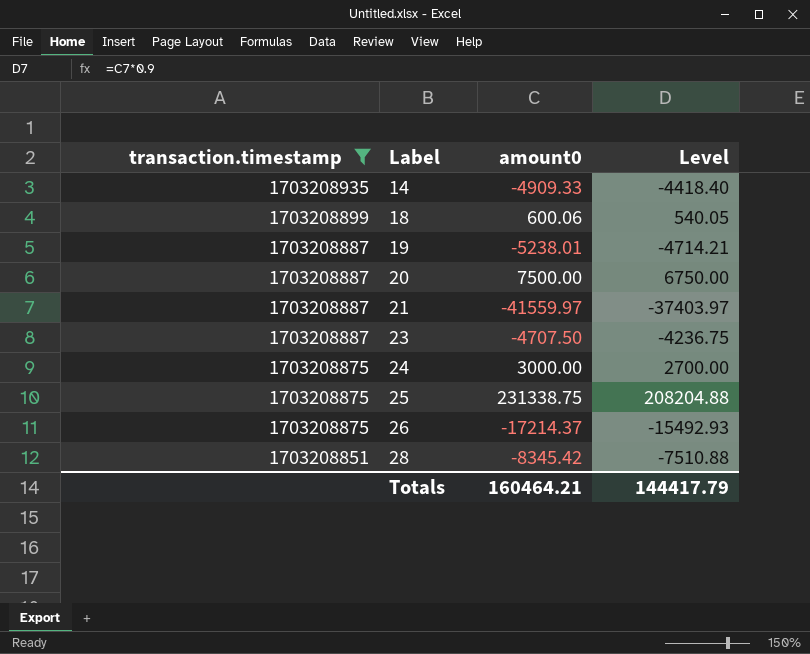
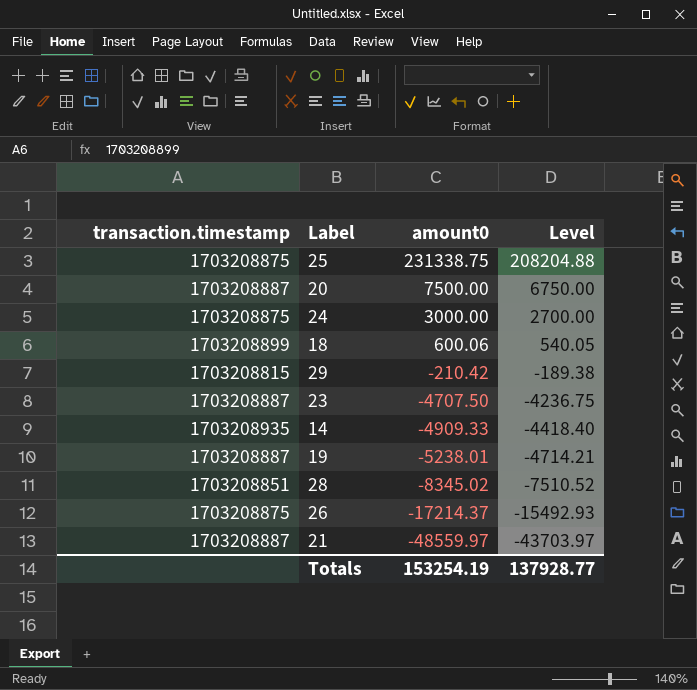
filter: transaction.timestamp != 1703208815 -> none
row order: transaction.timestamp descending -> amount0 descending
28 | amount0: -8345.42 -> -8345.02
28 | Level: -7510.88 -> -7510.52
21 | amount0: -41559.97 -> -48559.97
21 | Level: -37403.97 -> -43703.97
Totals | amount0: 160464.21 -> 153254.19
Totals | Level: 144417.79 -> 137928.77

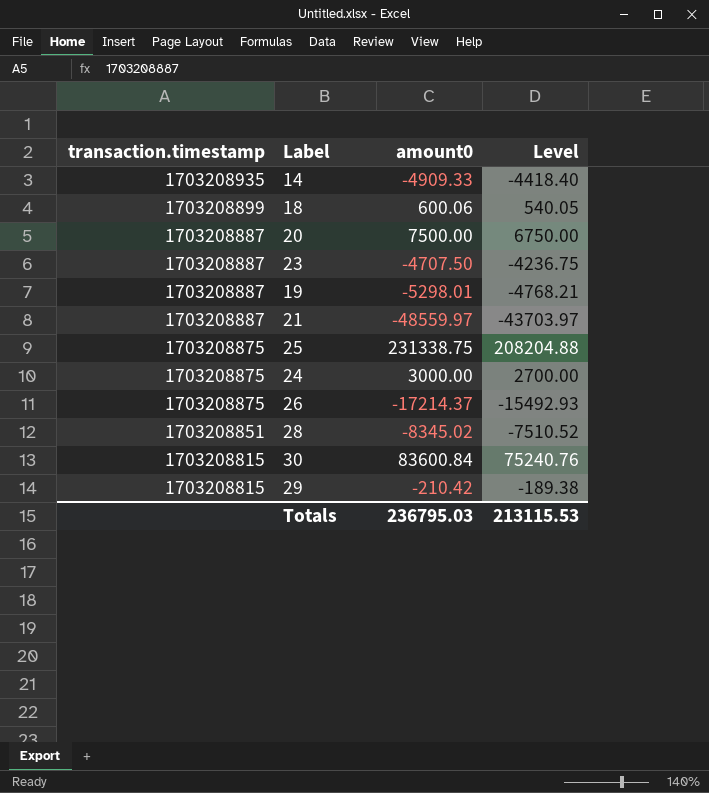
row order: amount0 descending -> transaction.timestamp descending
19 | amount0: -5238.01 -> -5298.01
19 | Level: -4714.21 -> -4768.21
row 30: none -> 1703208815 | 83600.84 | 75240.76
Totals | amount0: 153254.19 -> 236795.03
Totals | Level: 137928.77 -> 213115.53

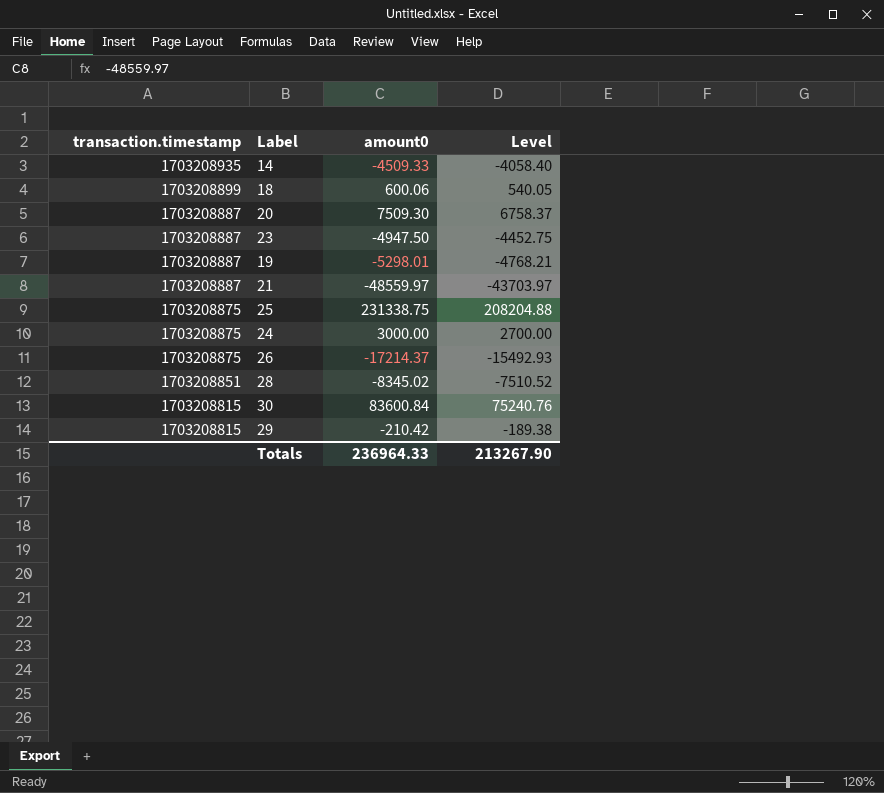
14 | amount0: -4909.33 -> -4509.33
14 | Level: -4418.40 -> -4058.40
20 | amount0: 7500.00 -> 7509.30
20 | Level: 6750.00 -> 6758.37
23 | amount0: -4707.50 -> -4947.50
23 | Level: -4236.75 -> -4452.75
Totals | amount0: 236795.03 -> 236964.33
Totals | Level: 213115.53 -> 213267.90

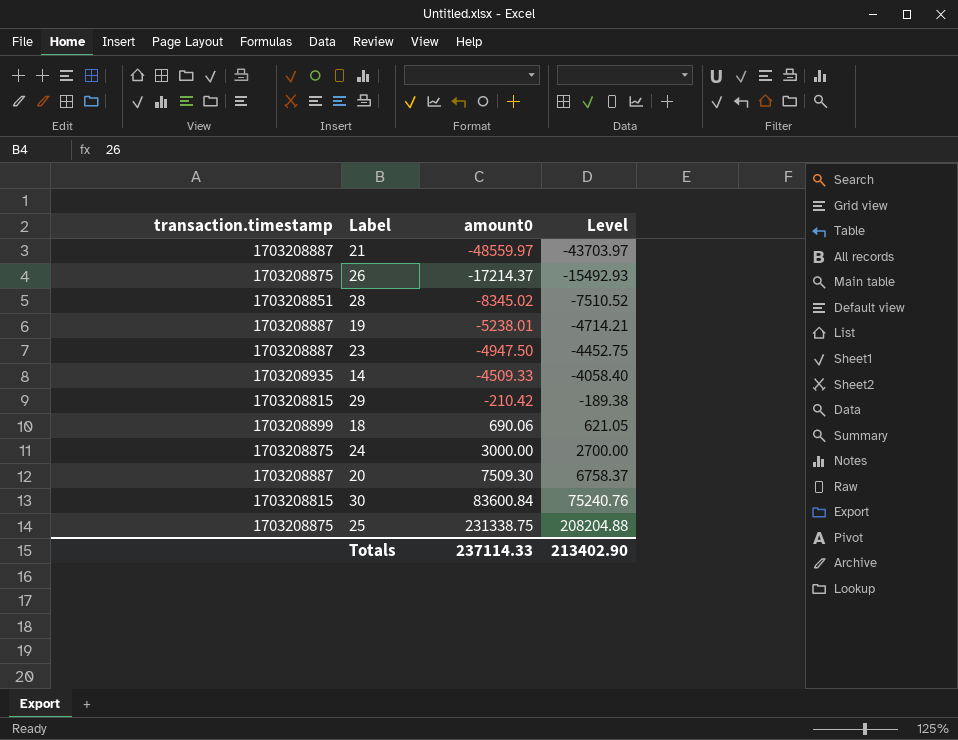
row order: transaction.timestamp descending -> amount0 ascending
19 | amount0: -5298.01 -> -5238.01
19 | Level: -4768.21 -> -4714.21
18 | amount0: 600.06 -> 690.06
18 | Level: 540.05 -> 621.05
Totals | amount0: 236964.33 -> 237114.33
Totals | Level: 213267.90 -> 213402.90

